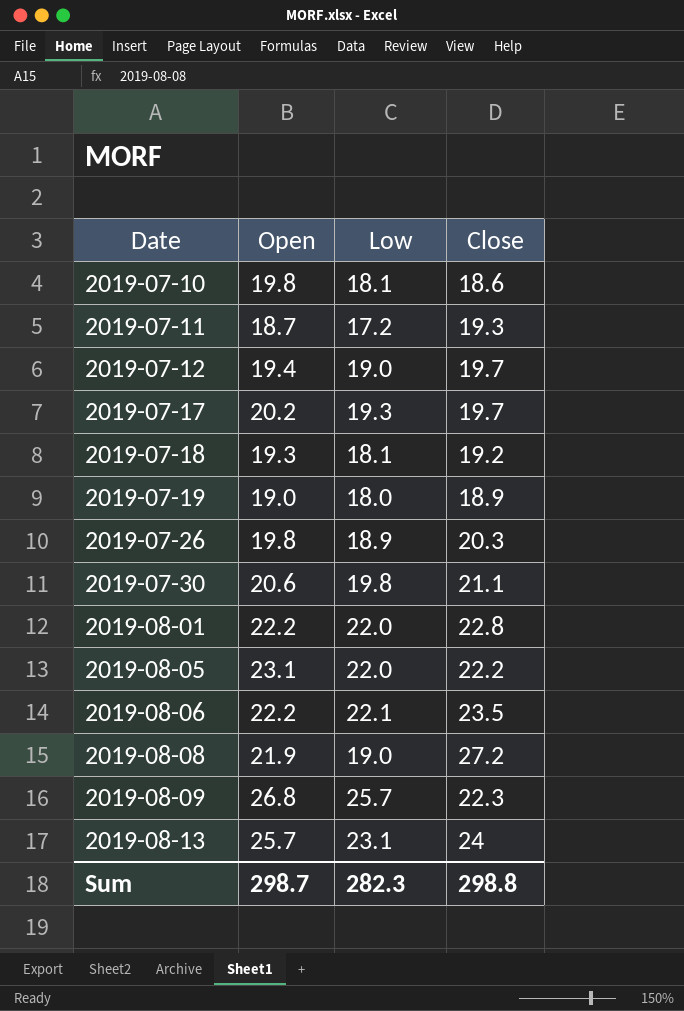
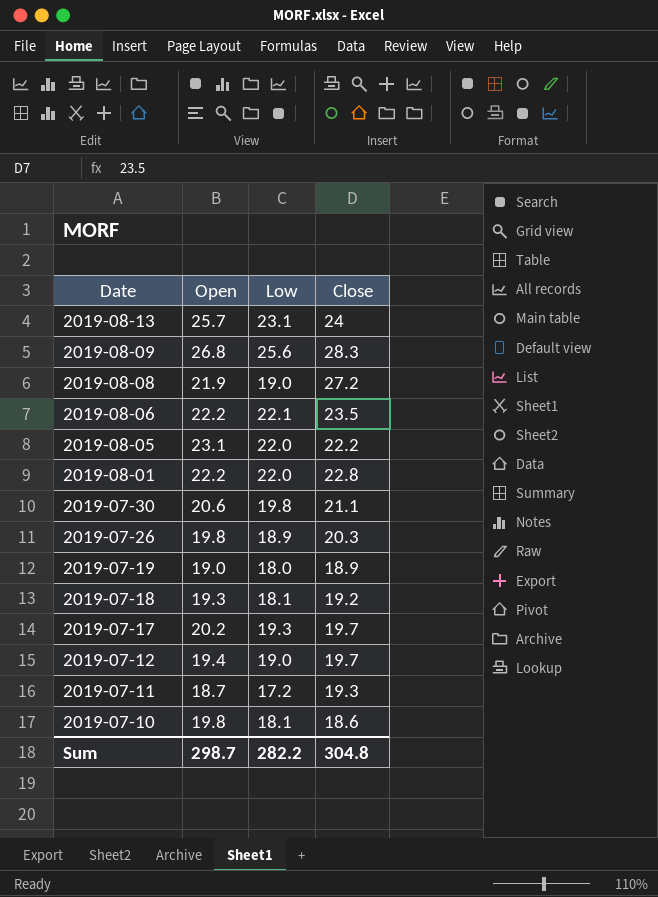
row order: Date ascending -> Date descending
2019-08-09 | Low: 25.7 -> 25.6
2019-08-09 | Close: 22.3 -> 28.3
Sum | Low: 282.3 -> 282.2
Sum | Close: 298.8 -> 304.8

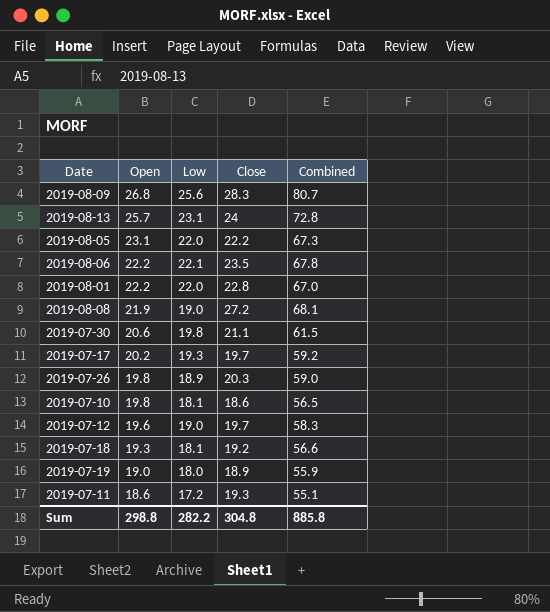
row order: Date descending -> Open descending
column Combined | formula: none -> [Open] + [Low] + [Close]
2019-07-12 | Open: 19.4 -> 19.6
2019-07-11 | Open: 18.7 -> 18.6
Sum | Open: 298.7 -> 298.8

